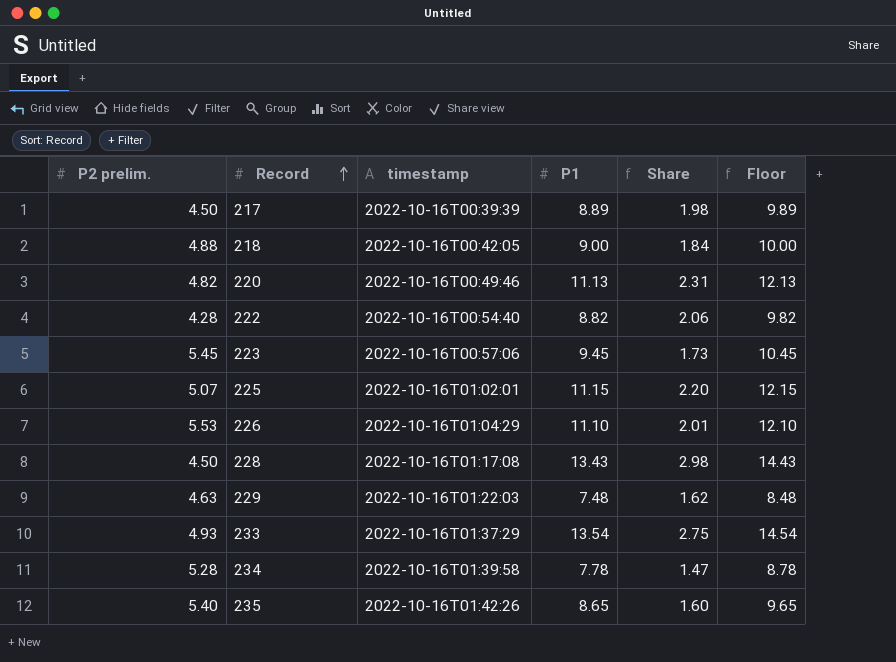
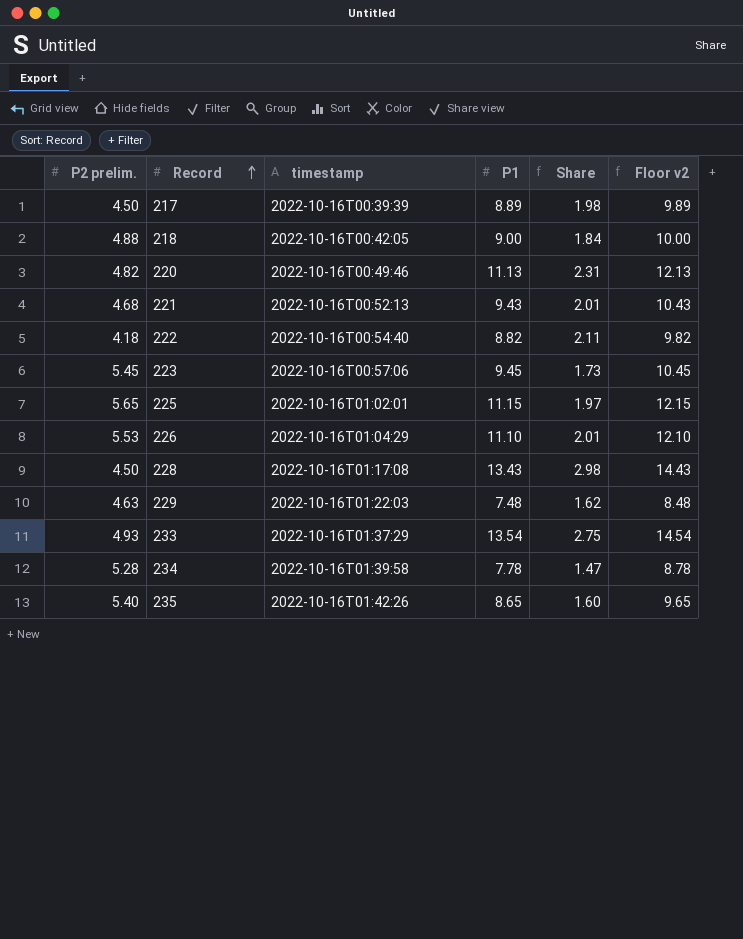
column name: Floor -> Floor v2
row 221: none -> 4.68 | 2022-10-16T00:52:13 | 9.43 | 2.01 | 10.43
222 | P2 prelim.: 4.28 -> 4.18
222 | Share: 2.06 -> 2.11
225 | P2 prelim.: 5.07 -> 5.65
225 | Share: 2.20 -> 1.97

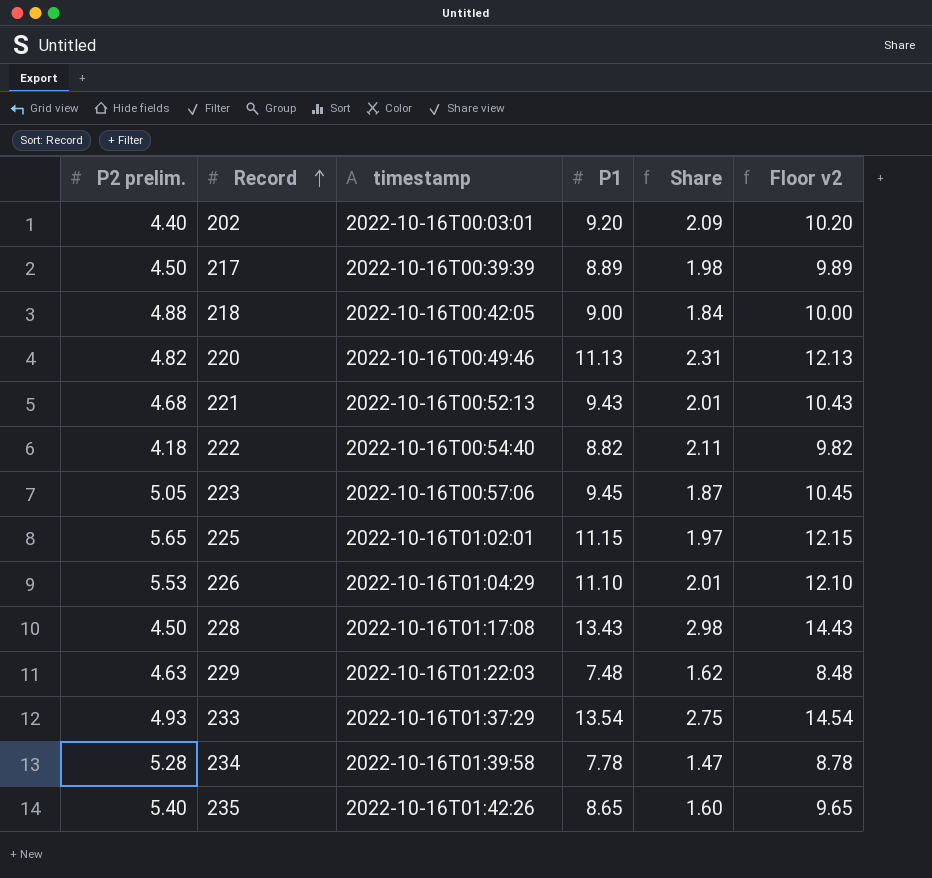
row 202: none -> 4.40 | 2022-10-16T00:03:01 | 9.20 | 2.09 | 10.20
223 | P2 prelim.: 5.45 -> 5.05
223 | Share: 1.73 -> 1.87

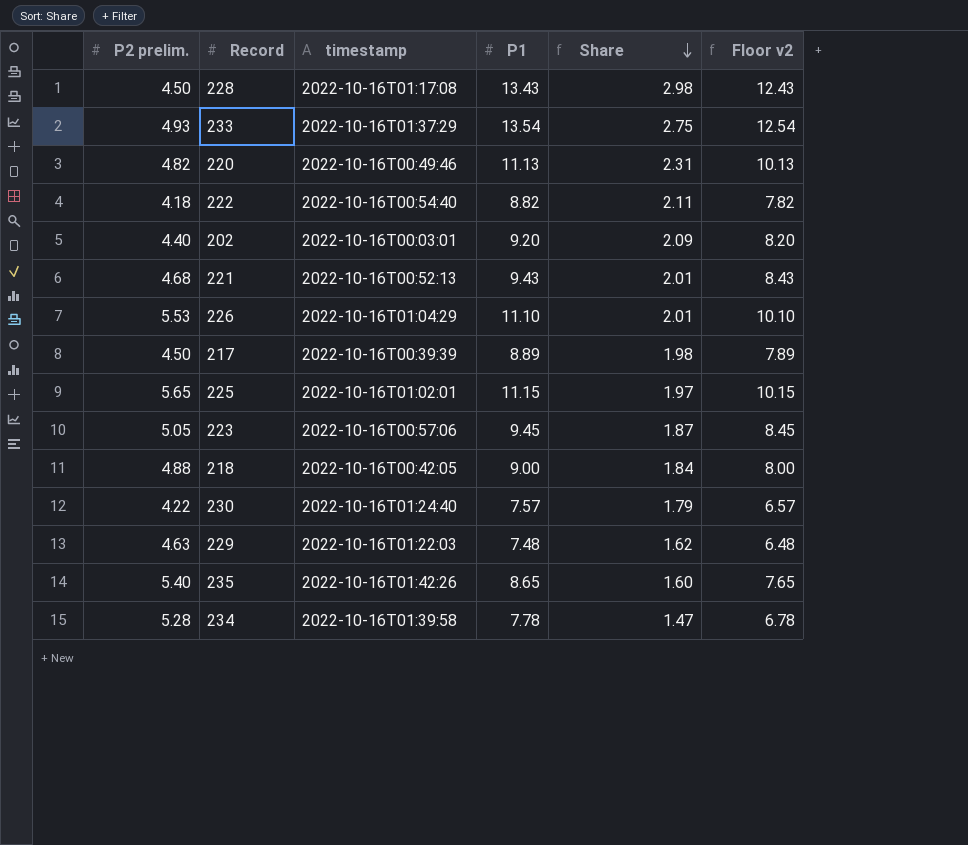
row order: Record ascending -> Share descending
column Floor v2 | formula: [P1] + 1 -> [P1] - 1
row 230: none -> 4.22 | 2022-10-16T01:24:40 | 7.57 | 1.79 | 6.57

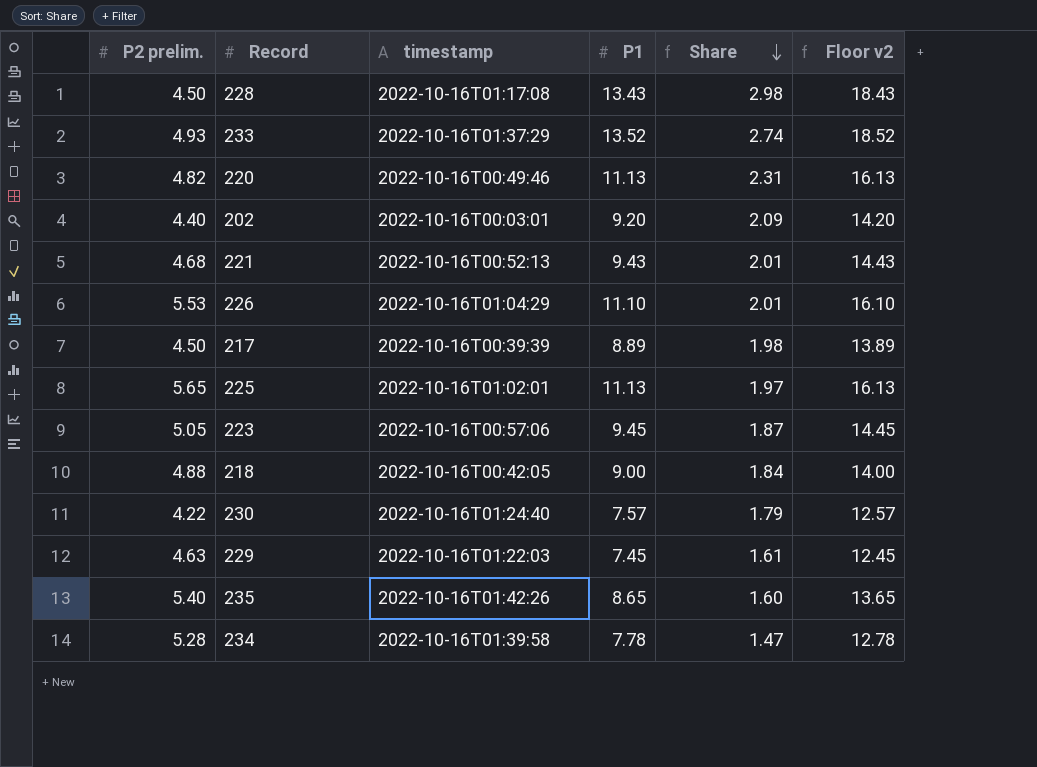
column Floor v2 | formula: [P1] - 1 -> [P1] + 5
row 222: 4.18 | 2022-10-16T00:54:40 | 8.82 | 2.11 | 7.82 -> none
233 | P1: 13.54 -> 13.52
233 | Share: 2.75 -> 2.74
225 | P1: 11.15 -> 11.13
229 | P1: 7.48 -> 7.45
229 | Share: 1.62 -> 1.61

